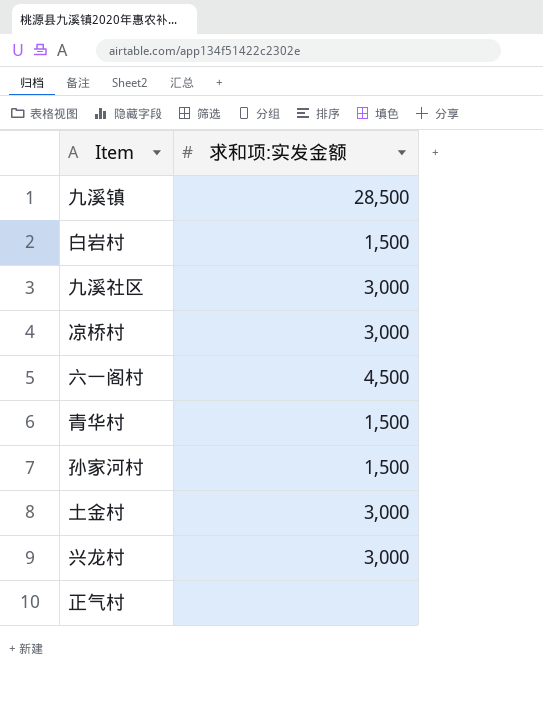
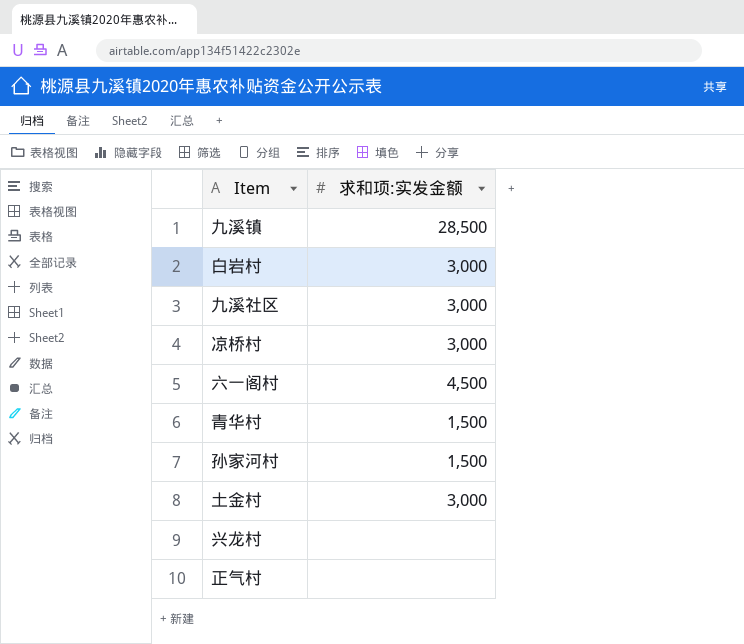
白岩村 | 求和项:实发金额: 1,500 -> 3,000
兴龙村 | 求和项:实发金额: 3,000 -> none

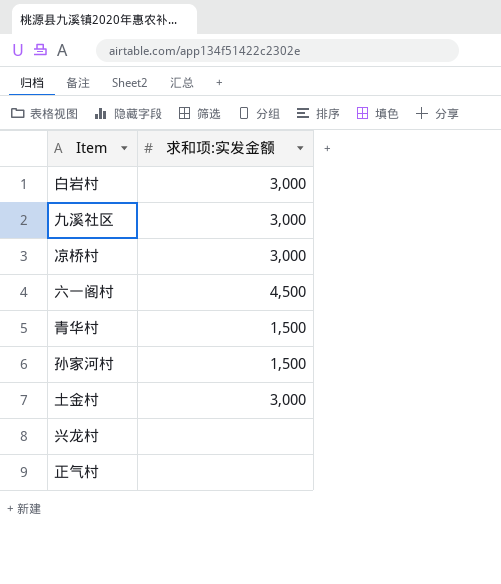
row 九溪镇: 28,500 -> none

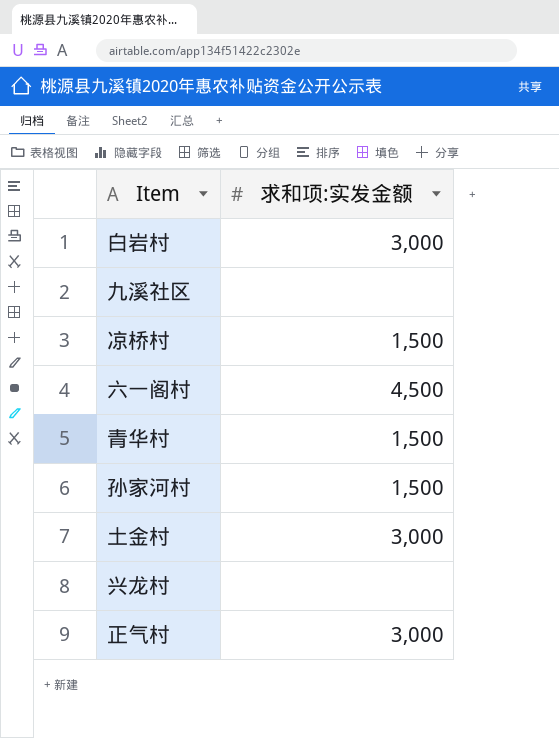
九溪社区 | 求和项:实发金额: 3,000 -> none
凉桥村 | 求和项:实发金额: 3,000 -> 1,500
正气村 | 求和项:实发金额: none -> 3,000

